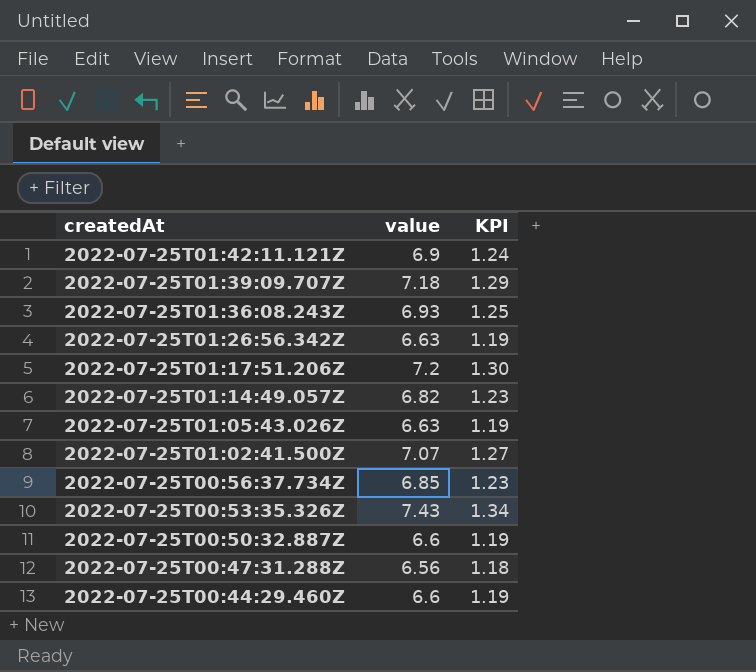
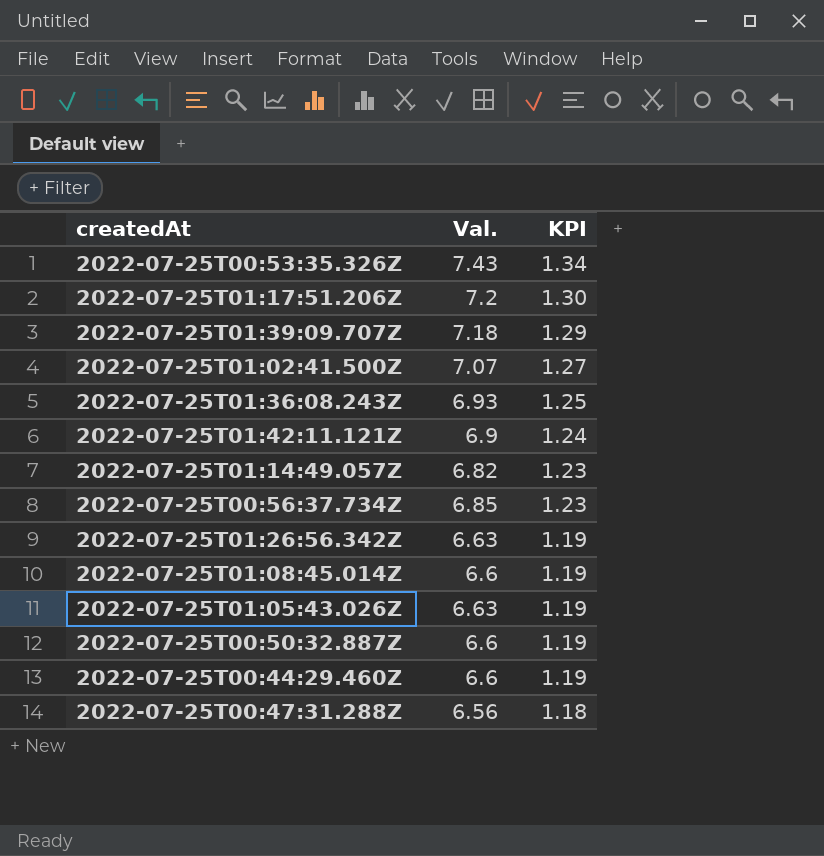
row order: createdAt descending -> KPI descending
column name: value -> Val.
row 2022-07-25T01:08:45.014Z: none -> 6.6 | 1.19

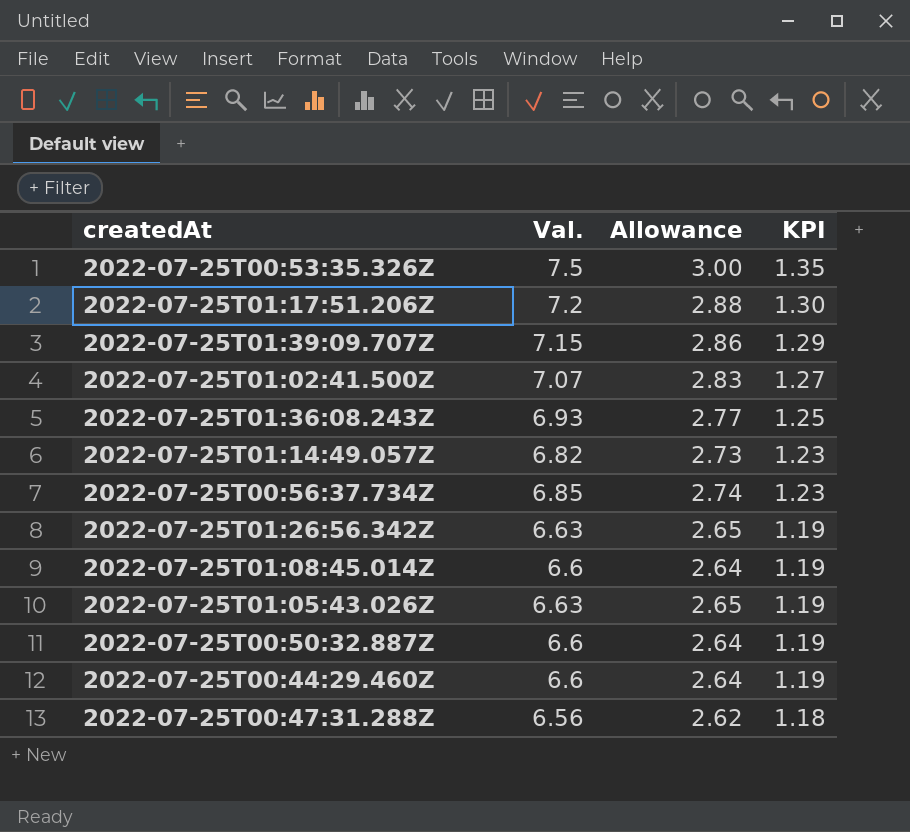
column Allowance | formula: none -> [Val.] * 0.4
row 2022-07-25T01:42:11.121Z: 6.9 | 1.24 -> none
2022-07-25T00:53:35.326Z | Val.: 7.43 -> 7.5
2022-07-25T00:53:35.326Z | KPI: 1.34 -> 1.35
2022-07-25T01:39:09.707Z | Val.: 7.18 -> 7.15

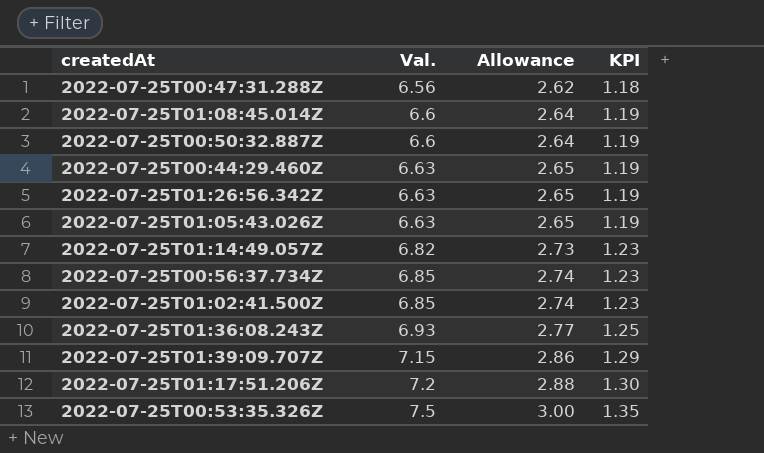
row order: KPI descending -> Val. ascending
2022-07-25T00:44:29.460Z | Val.: 6.6 -> 6.63
2022-07-25T00:44:29.460Z | Allowance: 2.64 -> 2.65
2022-07-25T01:02:41.500Z | Val.: 7.07 -> 6.85
2022-07-25T01:02:41.500Z | Allowance: 2.83 -> 2.74
2022-07-25T01:02:41.500Z | KPI: 1.27 -> 1.23

